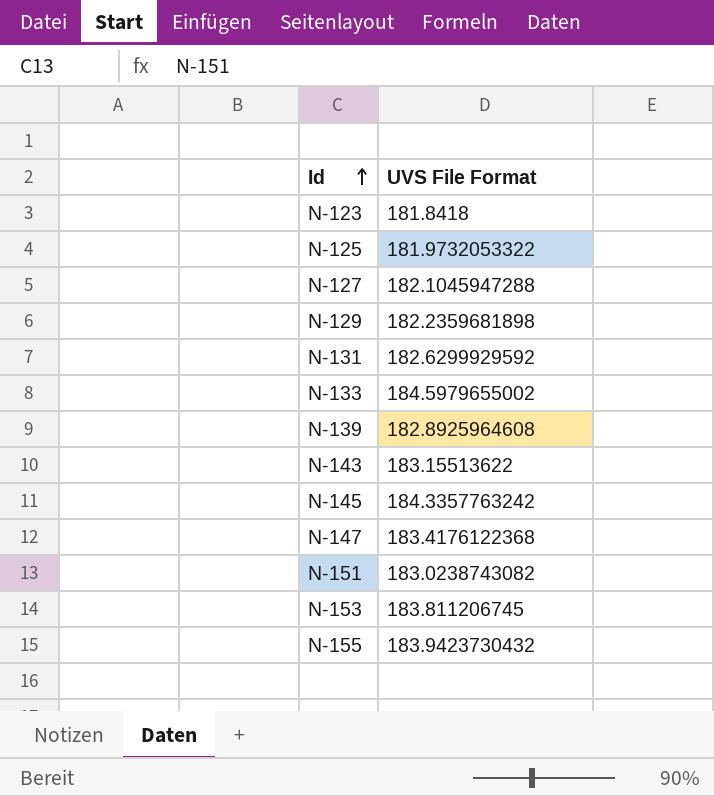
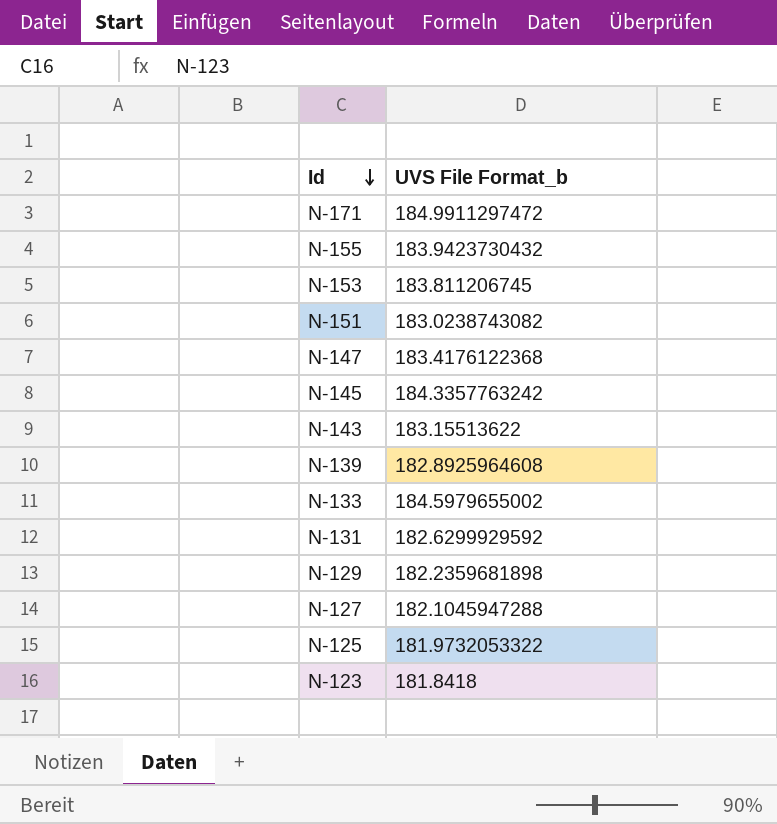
row order: Id ascending -> Id descending
column name: UVS File Format -> UVS File Format_b
row N-171: none -> 184.9911297472

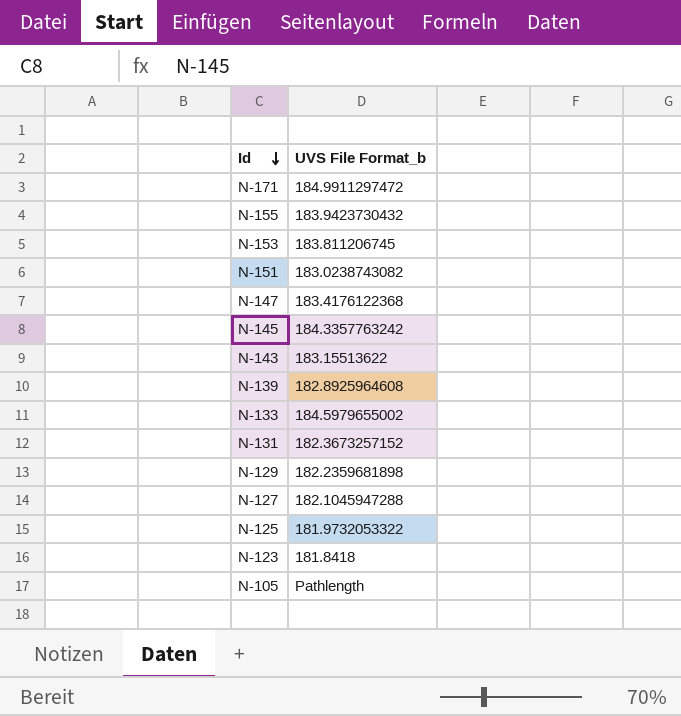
N-131 | UVS File Format_b: 182.6299929592 -> 182.3673257152
row N-105: none -> Pathlength

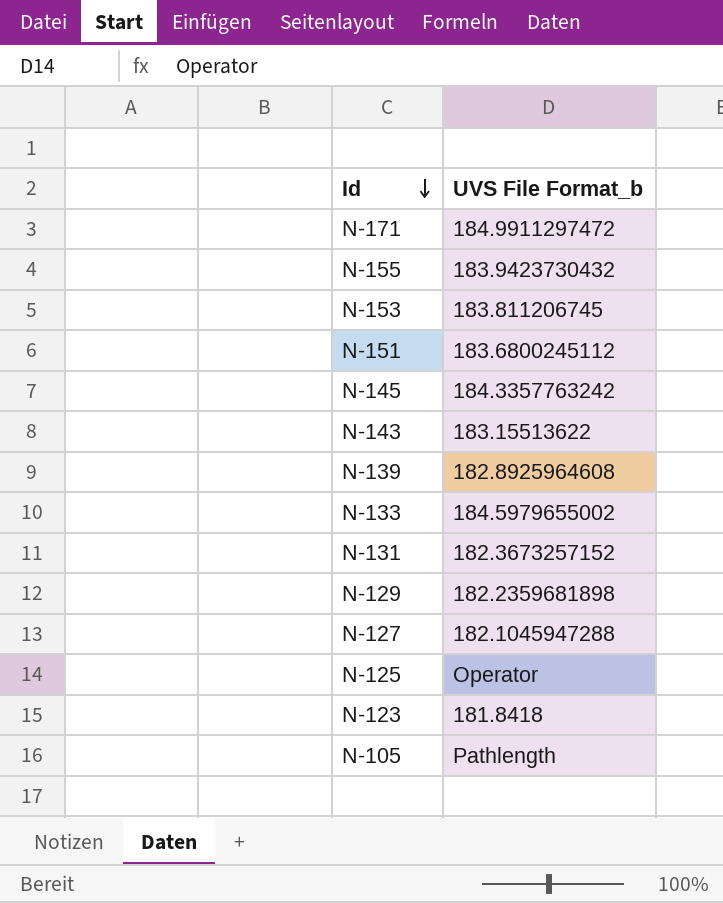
row N-147: 183.4176122368 -> none
N-151 | UVS File Format_b: 183.0238743082 -> 183.6800245112
N-125 | UVS File Format_b: 181.9732053322 -> Operator

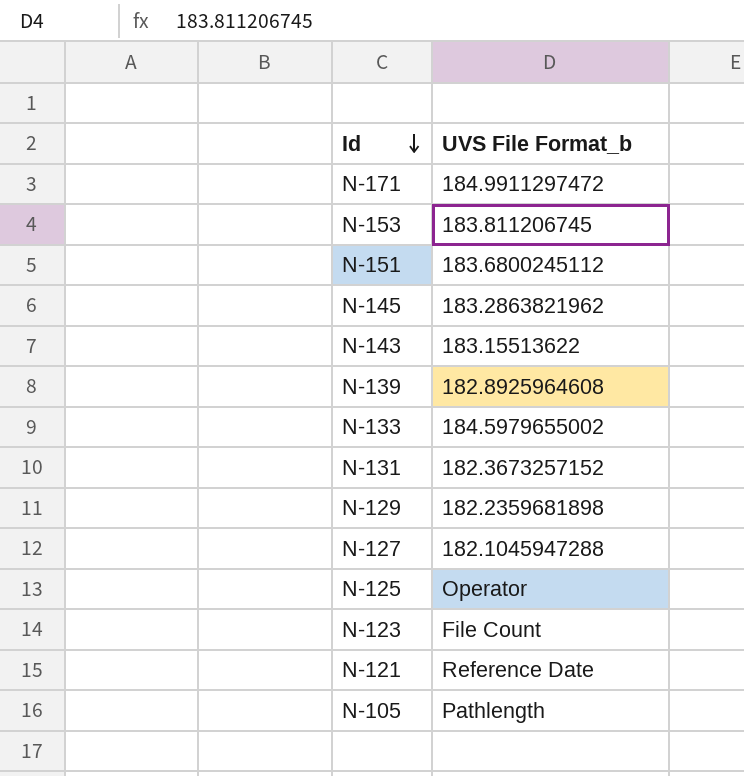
row N-155: 183.9423730432 -> none
N-145 | UVS File Format_b: 184.3357763242 -> 183.2863821962
N-123 | UVS File Format_b: 181.8418 -> File Count
row N-121: none -> Reference Date

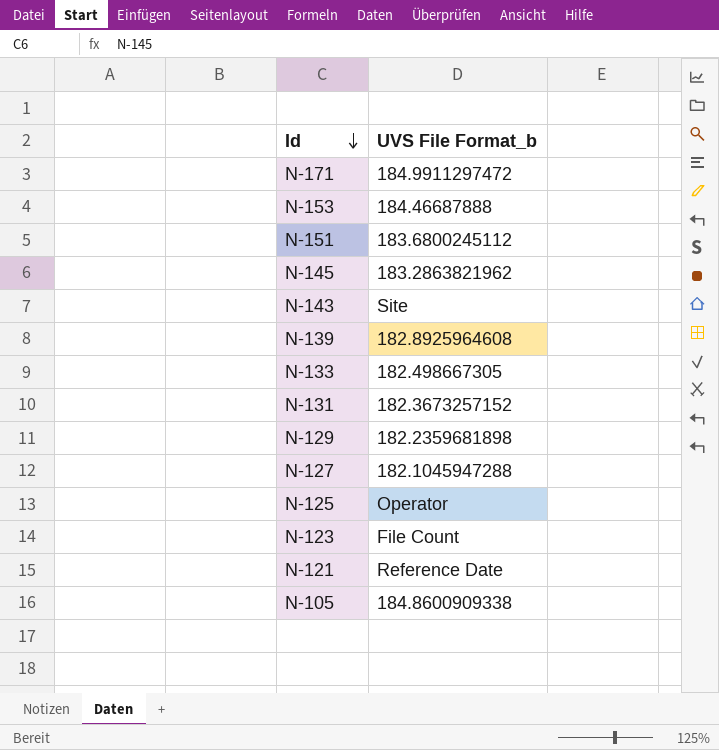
N-153 | UVS File Format_b: 183.811206745 -> 184.46687888
N-143 | UVS File Format_b: 183.15513622 -> Site
N-133 | UVS File Format_b: 184.5979655002 -> 182.498667305
N-105 | UVS File Format_b: Pathlength -> 184.8600909338

